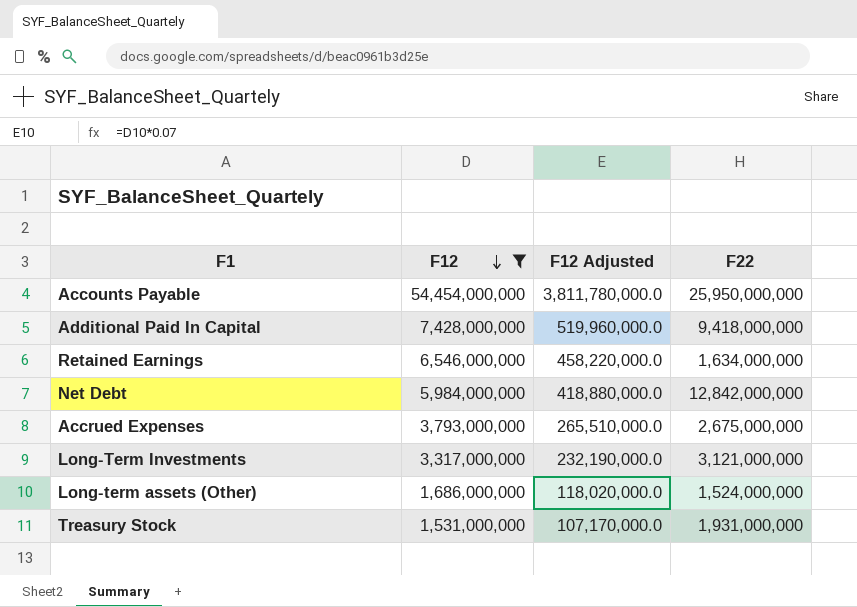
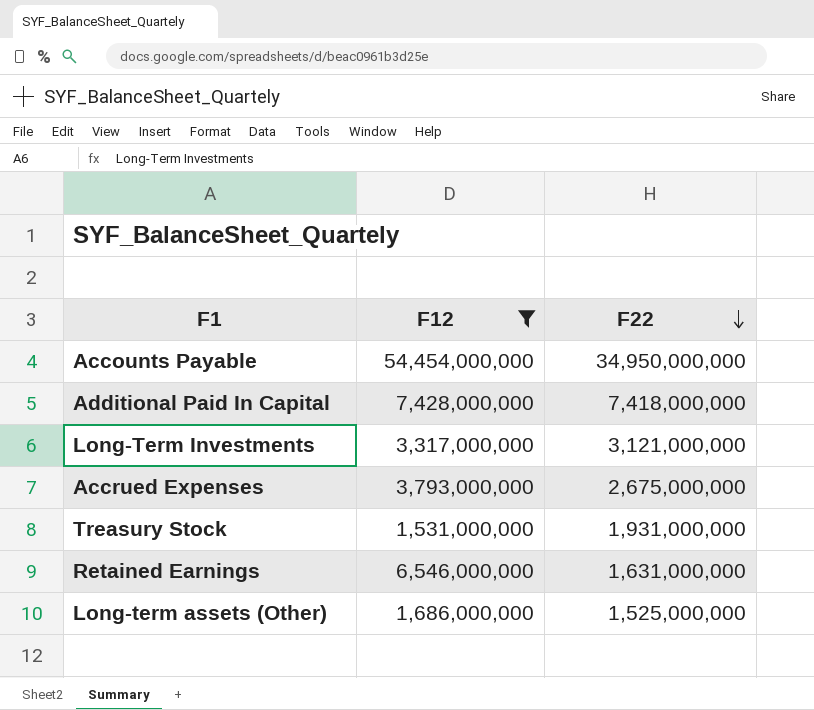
row order: F12 descending -> F22 descending
column F12 Adjusted | formula: [F12] * 0.07 -> none
row Net Debt: 5,984,000,000 | 418,880,000.0 | 12,842,000,000 -> none
Accounts Payable | F22: 25,950,000,000 -> 34,950,000,000
Additional Paid In Capital | F22: 9,418,000,000 -> 7,418,000,000
Retained Earnings | F22: 1,634,000,000 -> 1,631,000,000
Long-term assets (Other) | F22: 1,524,000,000 -> 1,525,000,000

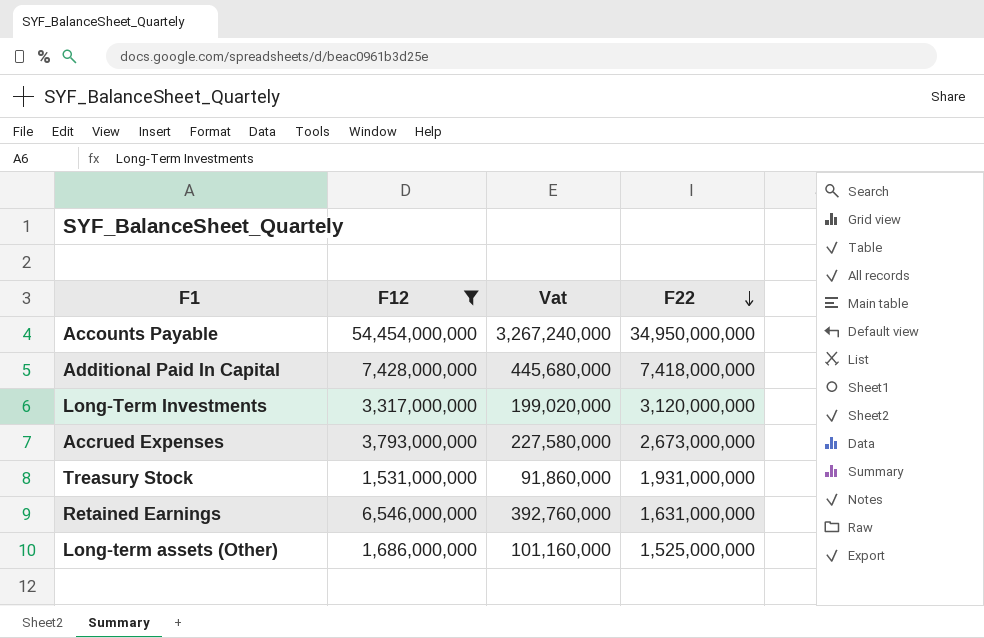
column Vat | formula: none -> [F12] * 0.06
Long-Term Investments | F22: 3,121,000,000 -> 3,120,000,000
Accrued Expenses | F22: 2,675,000,000 -> 2,673,000,000

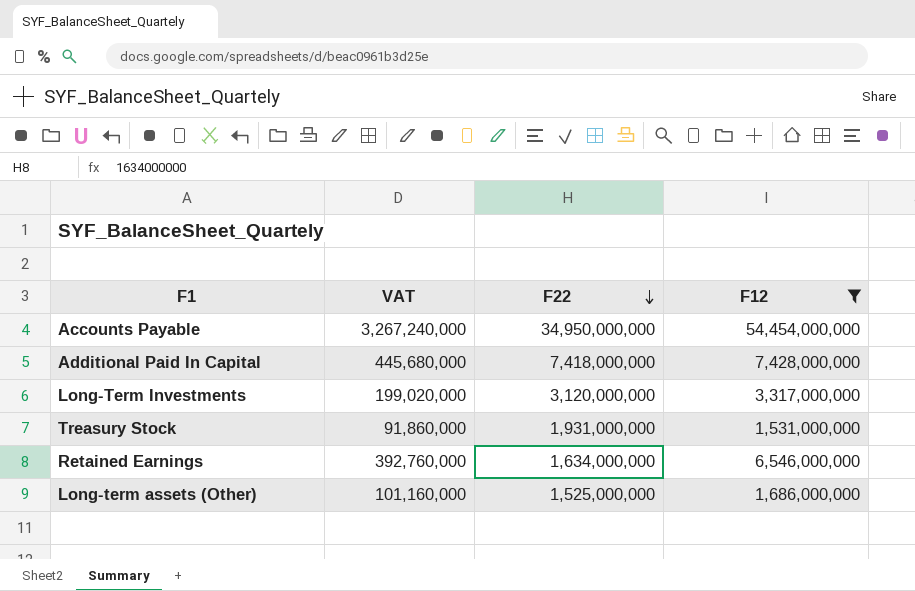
column name: Vat -> VAT
column F12 | position: 2 -> 4
row Accrued Expenses: 3,793,000,000 | 227,580,000 | 2,673,000,000 -> none
Retained Earnings | F22: 1,631,000,000 -> 1,634,000,000

